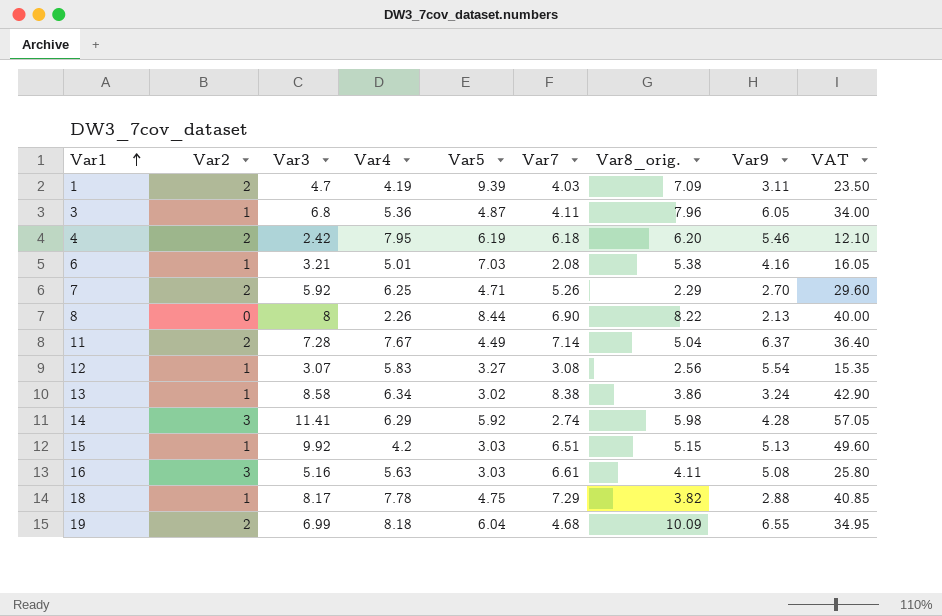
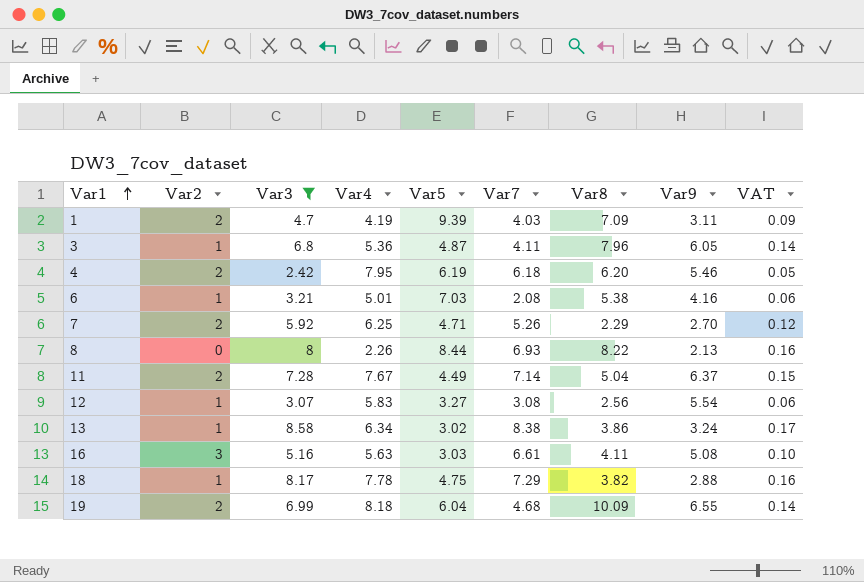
filter: none -> Var3 <= 8.58
column name: Var8_orig. -> Var8
column VAT | formula: [Var3] * 5 -> [Var3] * 0.02
8 | Var7: 6.90 -> 6.93

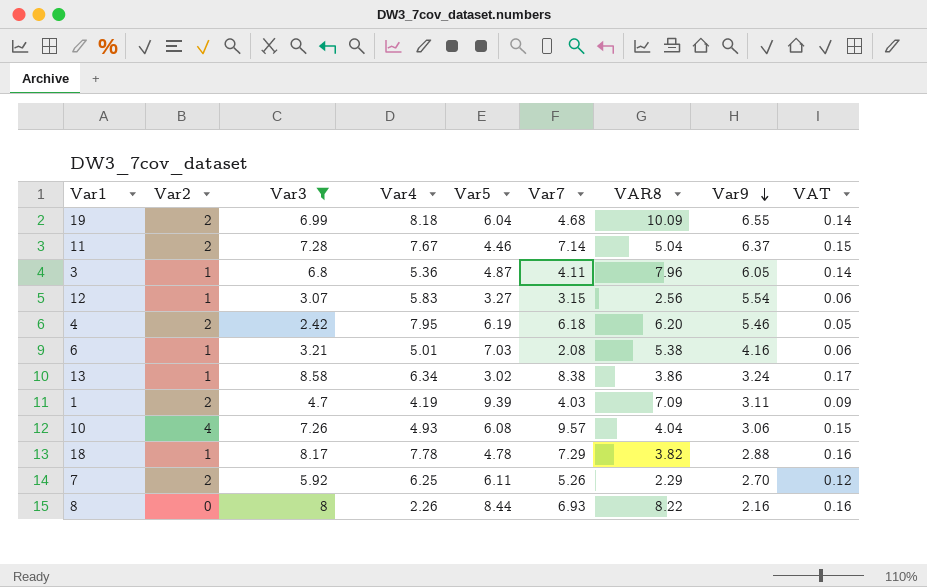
row order: Var1 ascending -> Var9 descending
column name: Var8 -> VAR8
row 16: 3 | 5.16 | 5.63 | 3.03 | 6.61 | 4.11 | 5.08 | 0.10 -> none
11 | Var5: 4.49 -> 4.46
12 | Var7: 3.08 -> 3.15
row 10: none -> 4 | 7.26 | 4.93 | 6.08 | 9.57 | 4.04 | 3.06 | 0.15
18 | Var5: 4.75 -> 4.78
7 | Var5: 4.71 -> 6.11
8 | Var9: 2.13 -> 2.16

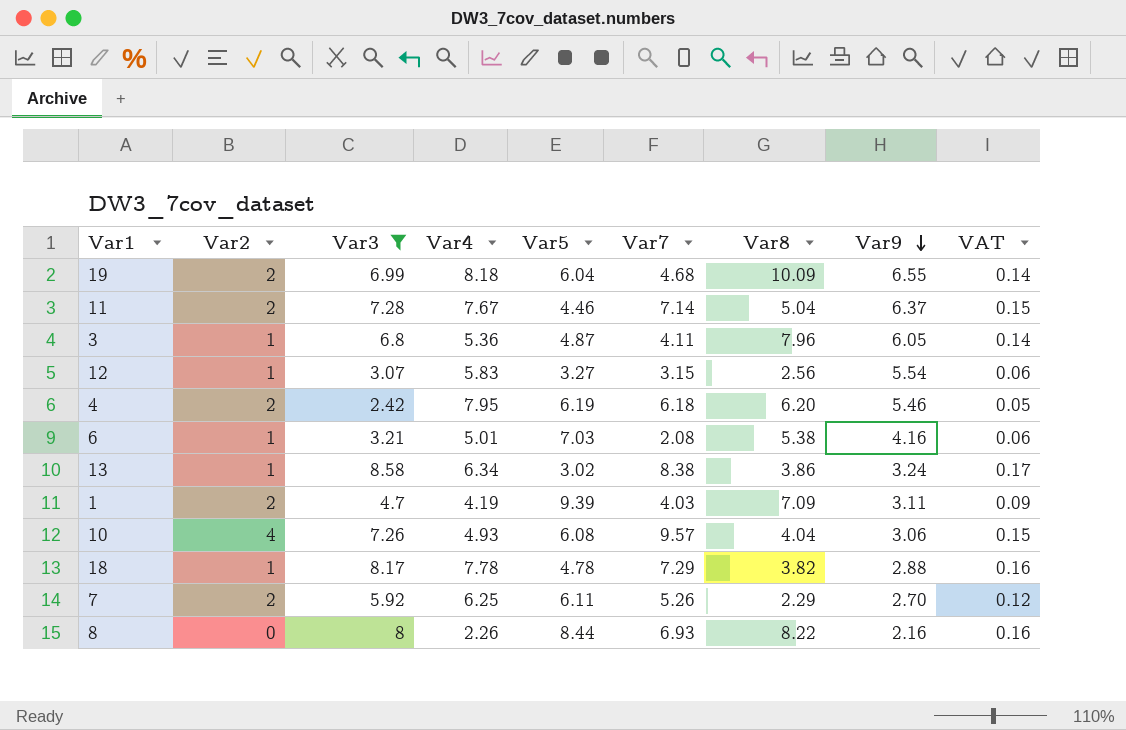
column name: VAR8 -> Var8

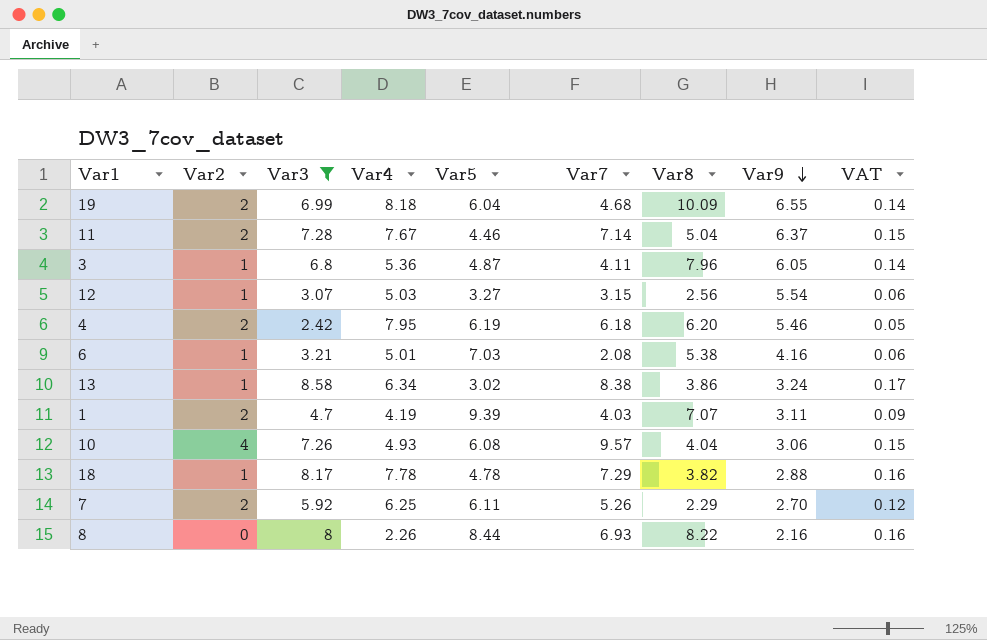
12 | Var4: 5.83 -> 5.03
1 | Var8: 7.09 -> 7.07

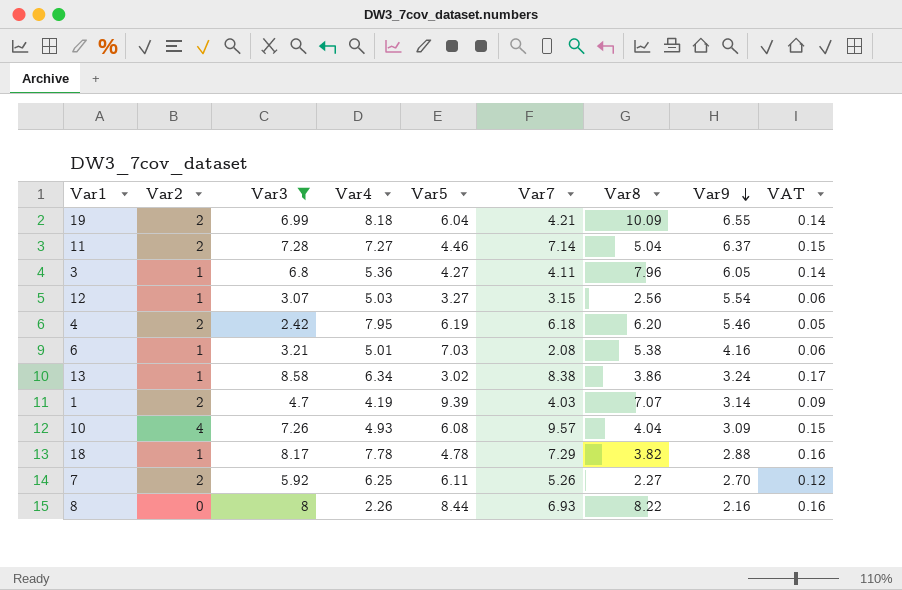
19 | Var7: 4.68 -> 4.21
11 | Var4: 7.67 -> 7.27
3 | Var5: 4.87 -> 4.27
1 | Var9: 3.11 -> 3.14
10 | Var9: 3.06 -> 3.09
7 | Var8: 2.29 -> 2.27

